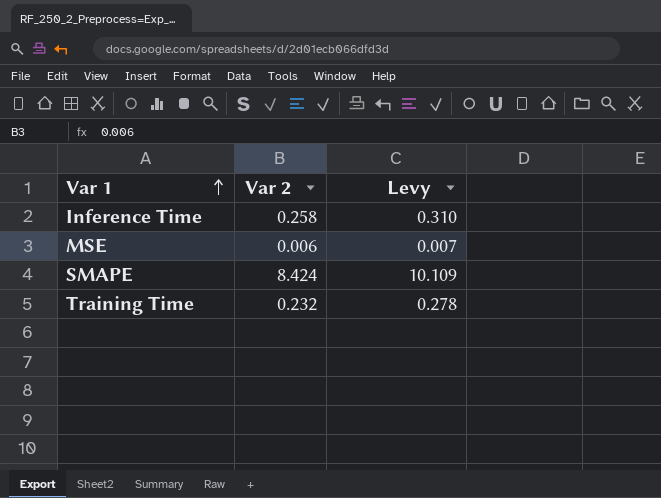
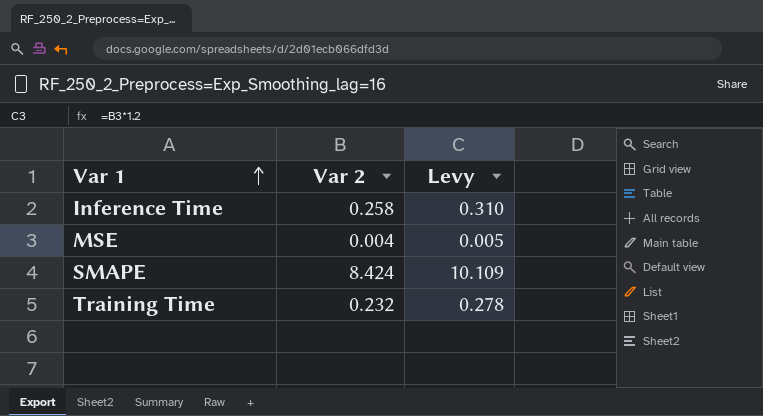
MSE | Var 2: 0.006 -> 0.004
MSE | Levy: 0.007 -> 0.005

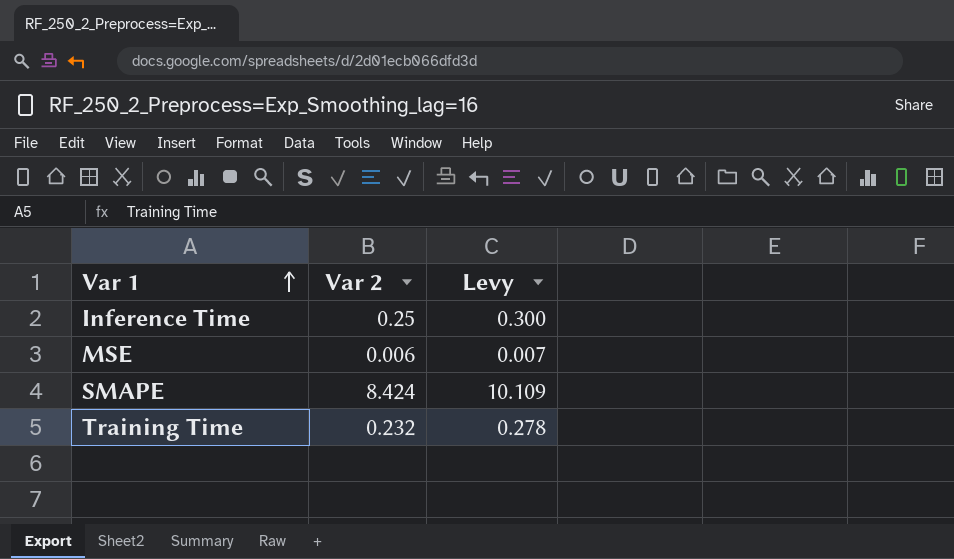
Inference Time | Var 2: 0.258 -> 0.25
Inference Time | Levy: 0.310 -> 0.300
MSE | Var 2: 0.004 -> 0.006
MSE | Levy: 0.005 -> 0.007

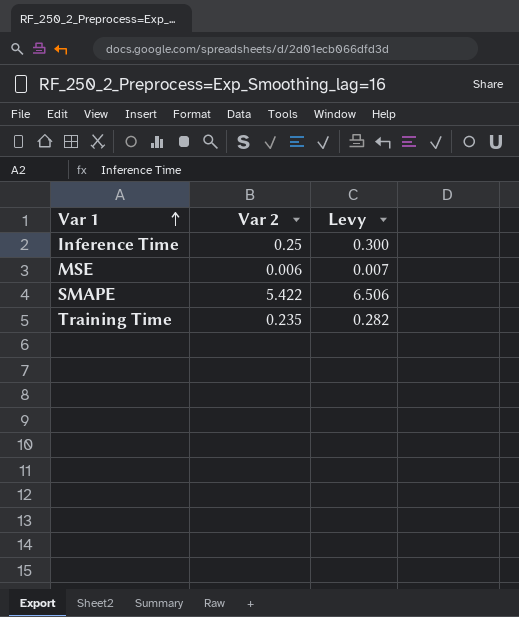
SMAPE | Var 2: 8.424 -> 5.422
SMAPE | Levy: 10.109 -> 6.506
Training Time | Var 2: 0.232 -> 0.235
Training Time | Levy: 0.278 -> 0.282

